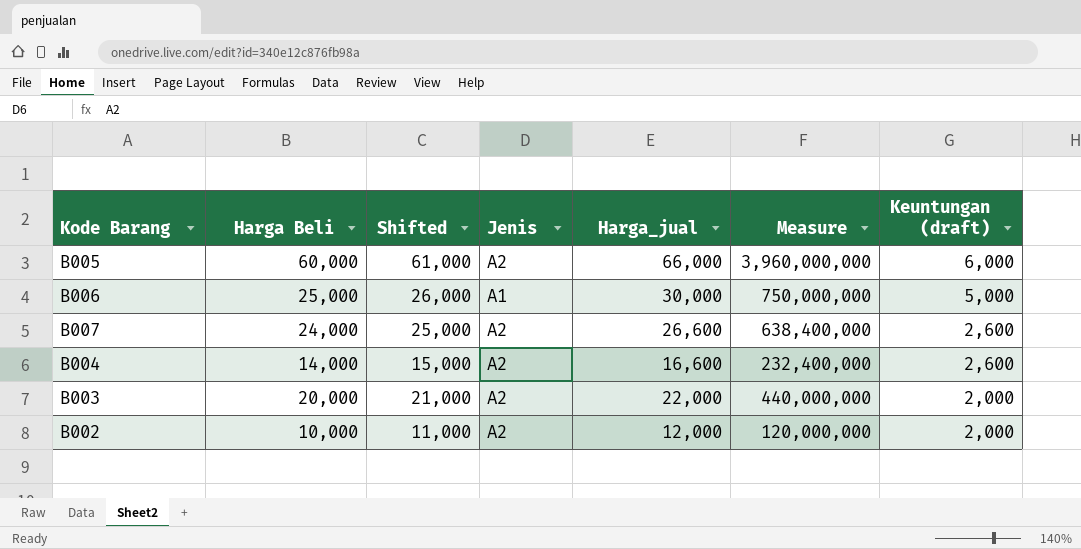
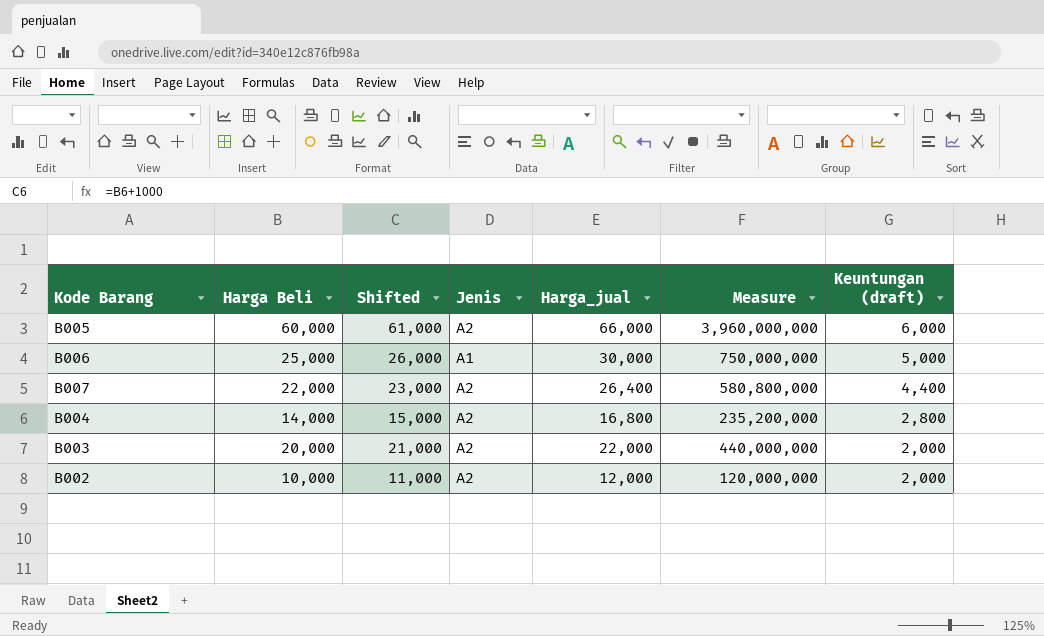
B007 | Harga Beli: 24,000 -> 22,000
B007 | Shifted: 25,000 -> 23,000
B007 | Harga_jual: 26,600 -> 26,400
B007 | Measure: 638,400,000 -> 580,800,000
B007 | Keuntungan (draft): 2,600 -> 4,400
B004 | Harga_jual: 16,600 -> 16,800
B004 | Measure: 232,400,000 -> 235,200,000
B004 | Keuntungan (draft): 2,600 -> 2,800

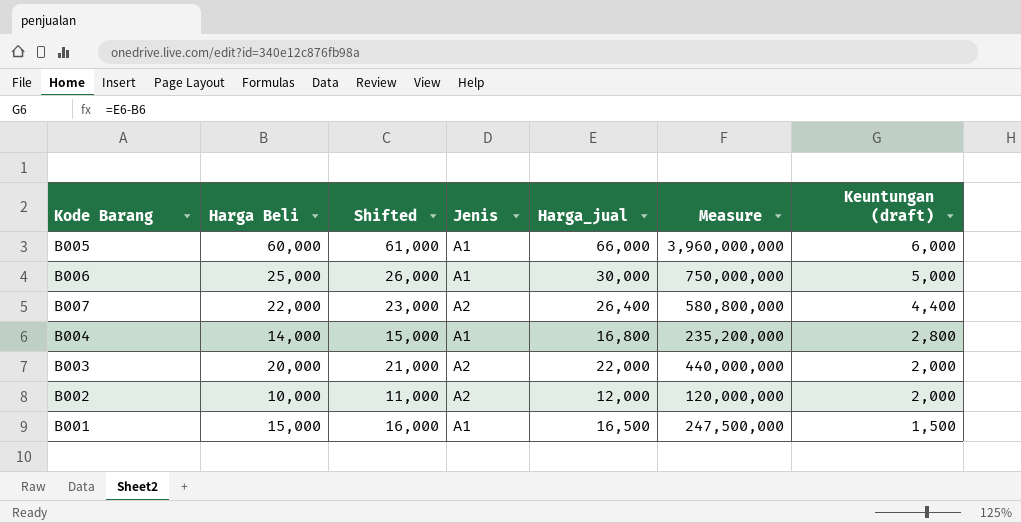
B005 | Jenis: A2 -> A1
B004 | Jenis: A2 -> A1
row B001: none -> 15,000 | 16,000 | A1 | 16,500 | 247,500,000 | 1,500

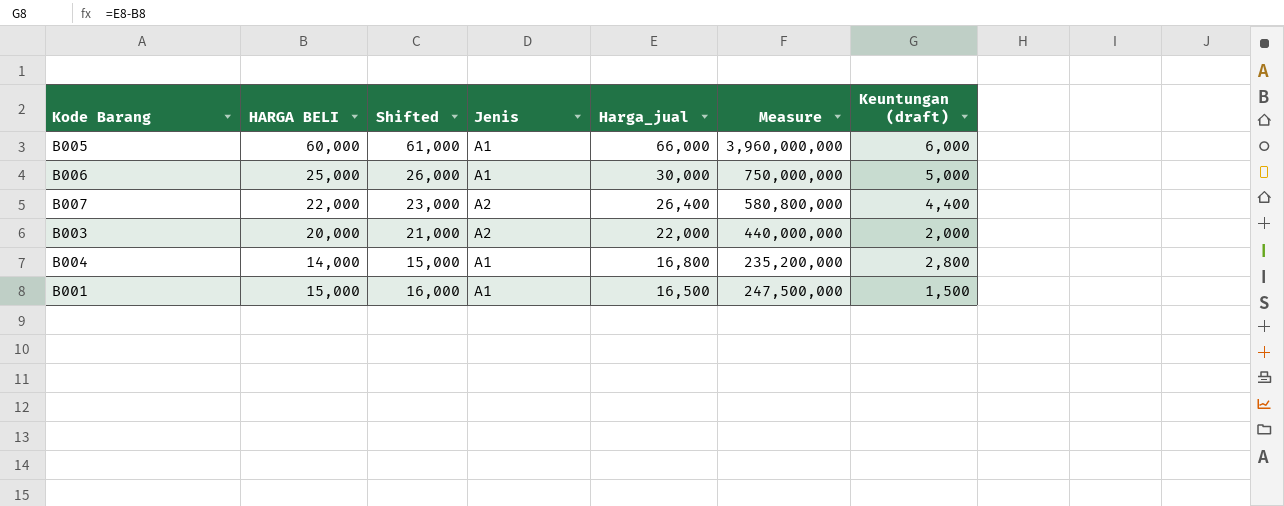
row order: Keuntungan (draft) descending -> Harga_jual descending
column name: Harga Beli -> HARGA BELI
row B002: 10,000 | 11,000 | A2 | 12,000 | 120,000,000 | 2,000 -> none

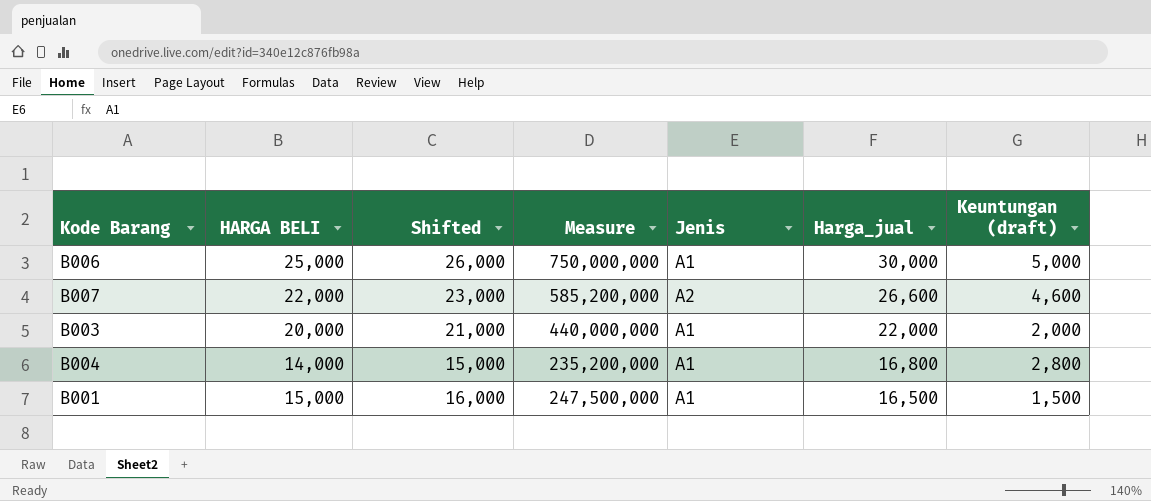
column Measure | position: 6 -> 4
row B005: 60,000 | 61,000 | A1 | 66,000 | 3,960,000,000 | 6,000 -> none
B007 | Measure: 580,800,000 -> 585,200,000
B007 | Harga_jual: 26,400 -> 26,600
B007 | Keuntungan (draft): 4,400 -> 4,600
B003 | Jenis: A2 -> A1

